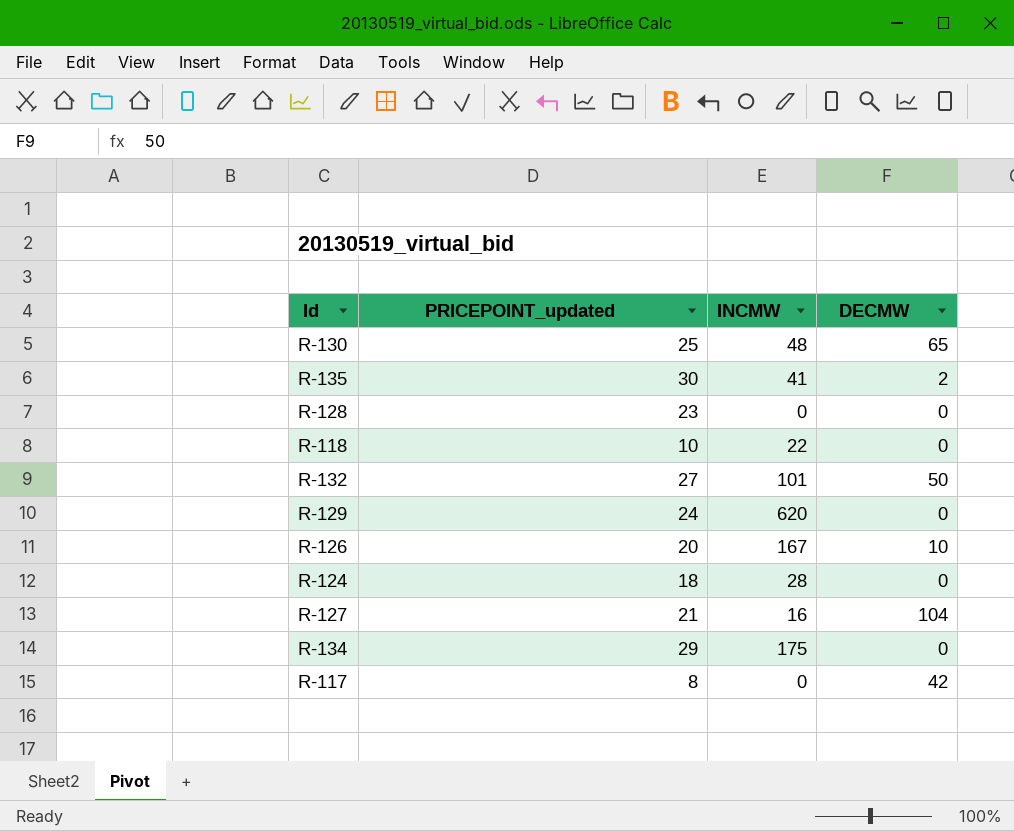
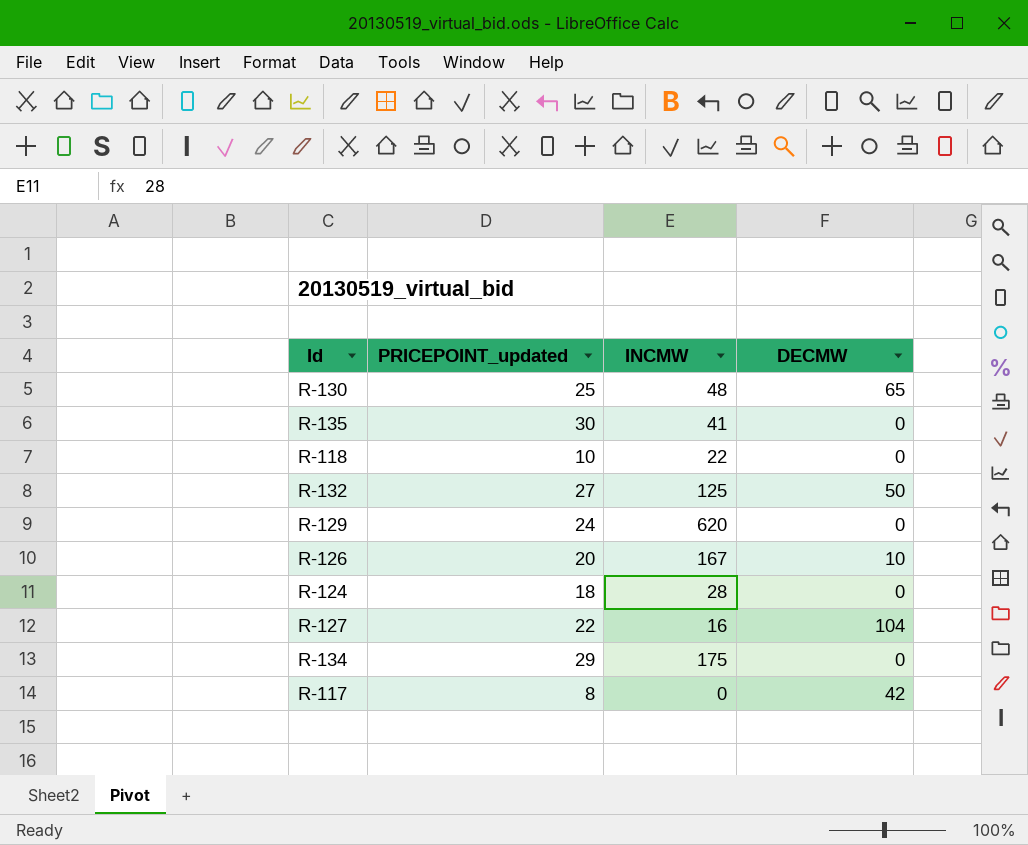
row R-128: 23 | 0 | 0 -> none
R-135 | DECMW: 2 -> 0
R-132 | INCMW: 101 -> 125
R-127 | PRICEPOINT_updated: 21 -> 22

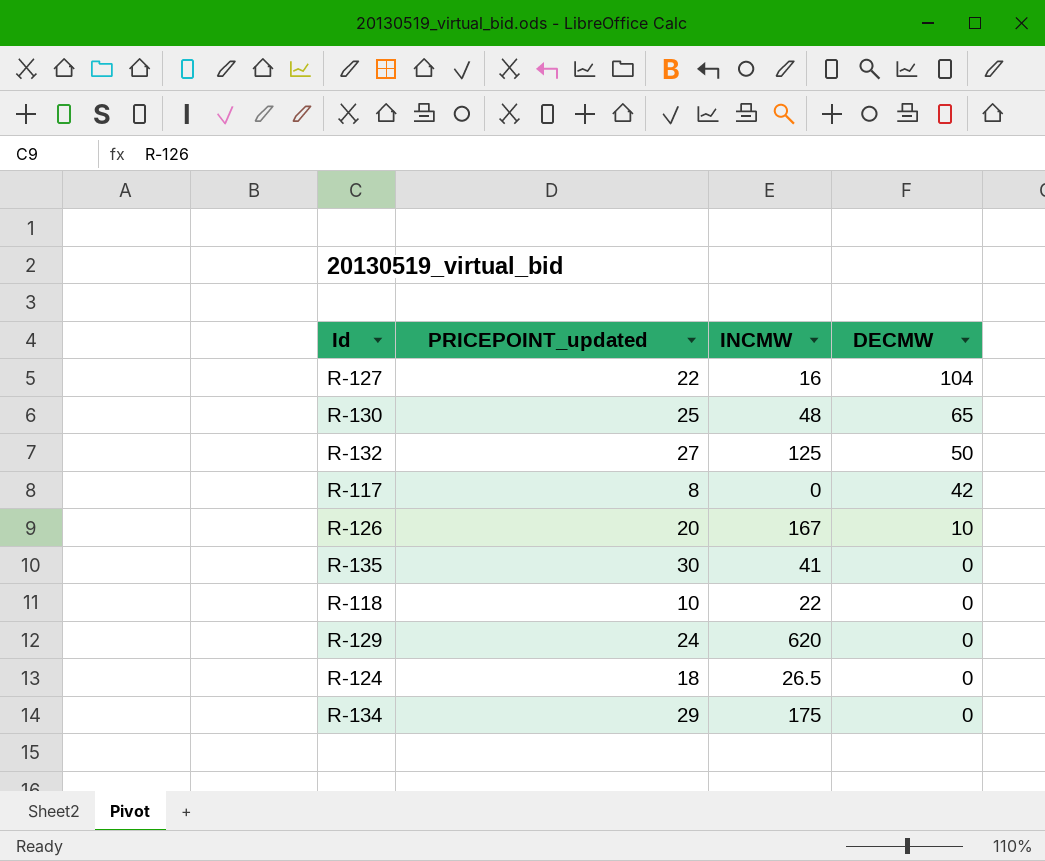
row order: none -> DECMW descending
R-124 | INCMW: 28 -> 26.5

